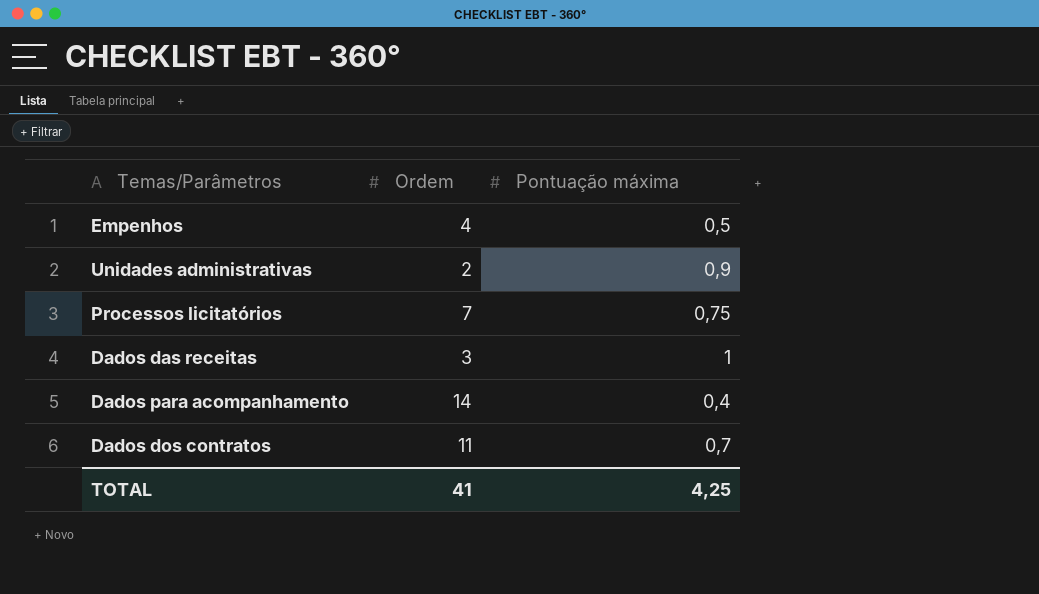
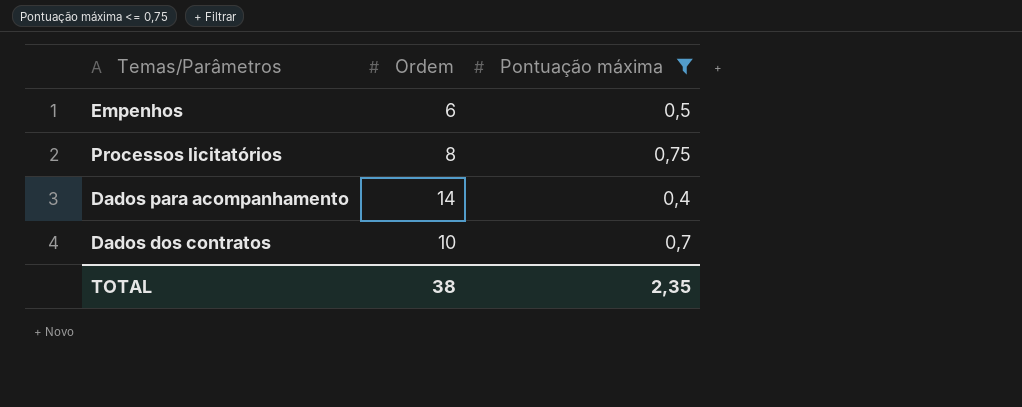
filter: none -> Pontuação máxima <= 0,75
Empenhos | Ordem: 4 -> 6
Processos licitatórios | Ordem: 7 -> 8
Dados dos contratos | Ordem: 11 -> 10
TOTAL | Ordem: 41 -> 38
TOTAL | Pontuação máxima: 4,25 -> 2,35

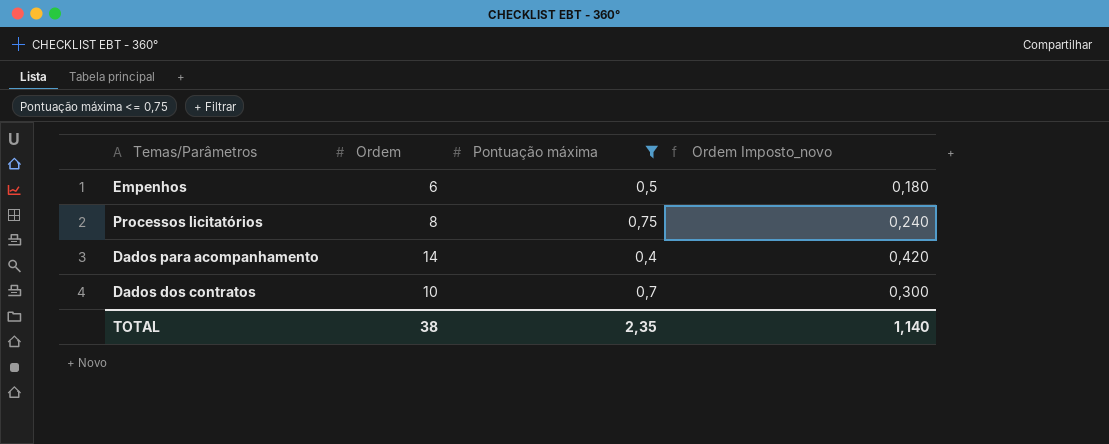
column Ordem Imposto_novo | formula: none -> [Ordem] * 0,03

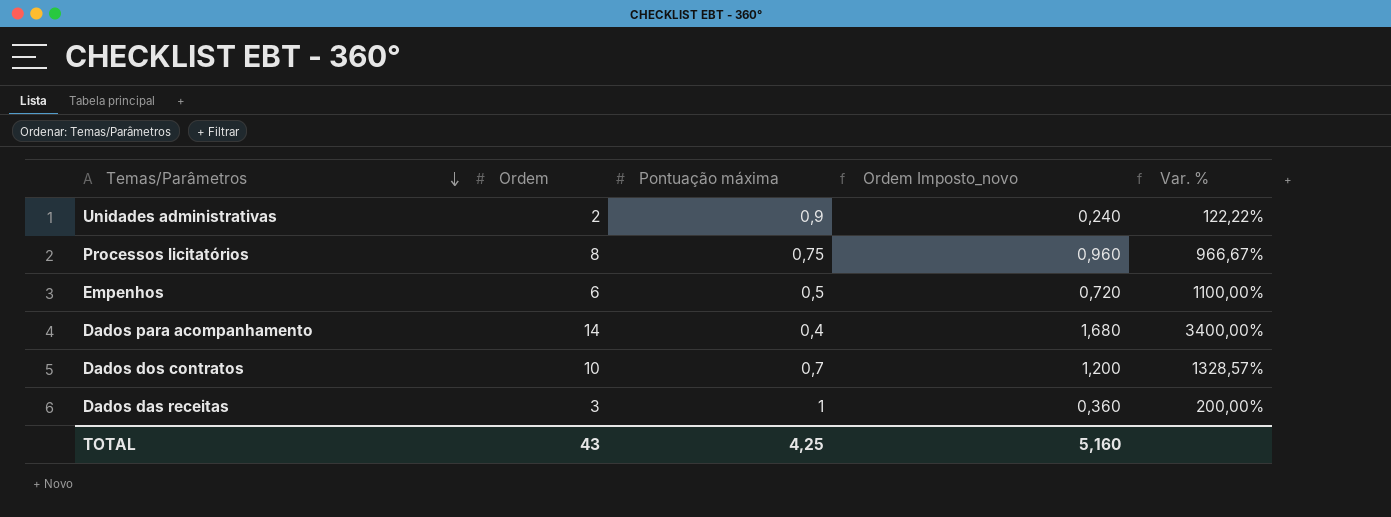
filter: Pontuação máxima <= 0,75 -> none
row order: none -> Temas/Parâmetros descending
column Ordem Imposto_novo | formula: [Ordem] * 0,03 -> [Ordem] * 0,12
column Var. % | formula: none -> ([Ordem] - [Pontuação máxima]) / [Pontuação máxima]
TOTAL | Ordem: 38 -> 43
TOTAL | Pontuação máxima: 2,35 -> 4,25
TOTAL | Ordem Imposto_novo: 1,140 -> 5,160

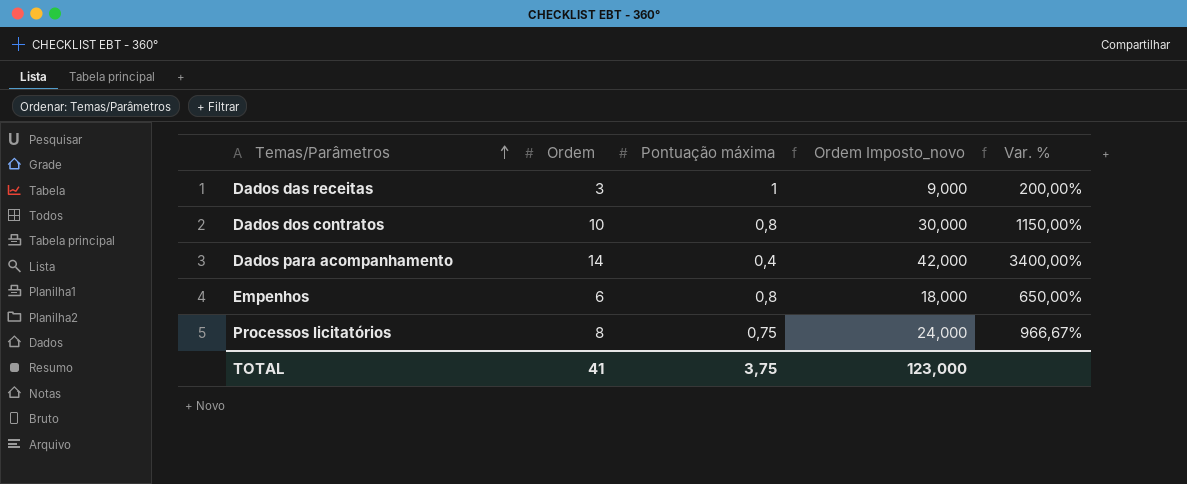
row order: Temas/Parâmetros descending -> Temas/Parâmetros ascending
column Ordem Imposto_novo | formula: [Ordem] * 0,12 -> [Ordem] * 3
row Unidades administrativas: 2 | 0,9 | 0,240 | 122,22% -> none
Dados dos contratos | Pontuação máxima: 0,7 -> 0,8
Dados dos contratos | Var. %: 1328,57% -> 1150,00%
Empenhos | Pontuação máxima: 0,5 -> 0,8
Empenhos | Var. %: 1100,00% -> 650,00%
TOTAL | Ordem: 43 -> 41
TOTAL | Pontuação máxima: 4,25 -> 3,75
TOTAL | Ordem Imposto_novo: 5,160 -> 123,000

